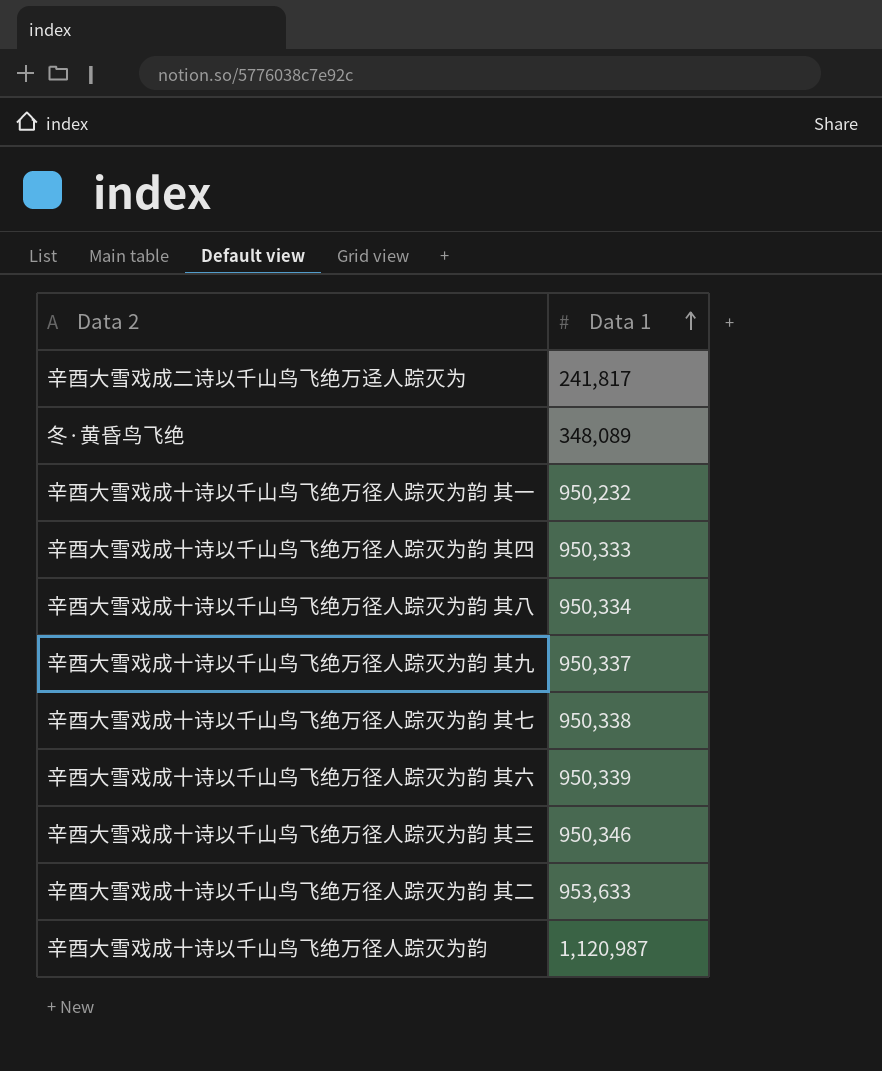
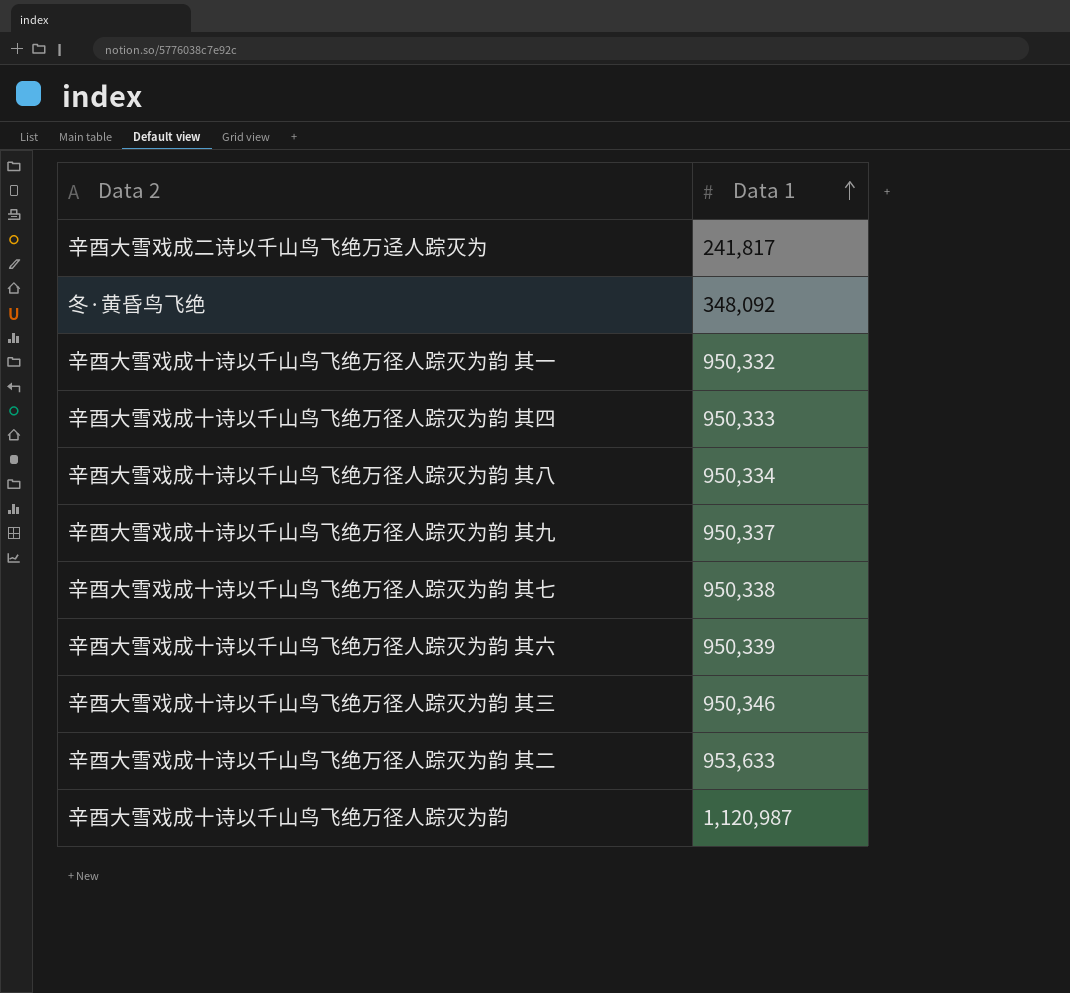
冬·黄昏鸟飞绝 | Data 1: 348,089 -> 348,092
辛酉大雪戏成十诗以千山鸟飞绝万径人踪灭为韵 其一 | Data 1: 950,232 -> 950,332

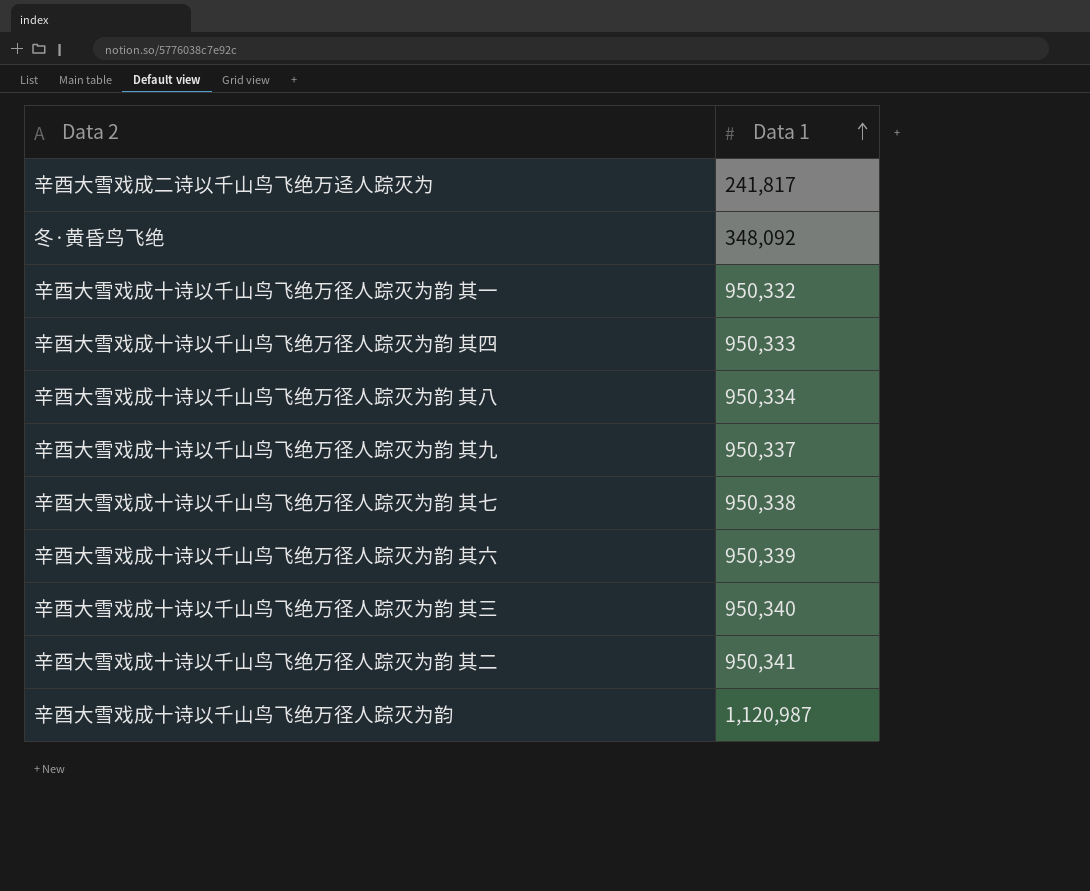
辛酉大雪戏成十诗以千山鸟飞绝万径人踪灭为韵 其三 | Data 1: 950,346 -> 950,340
辛酉大雪戏成十诗以千山鸟飞绝万径人踪灭为韵 其二 | Data 1: 953,633 -> 950,341

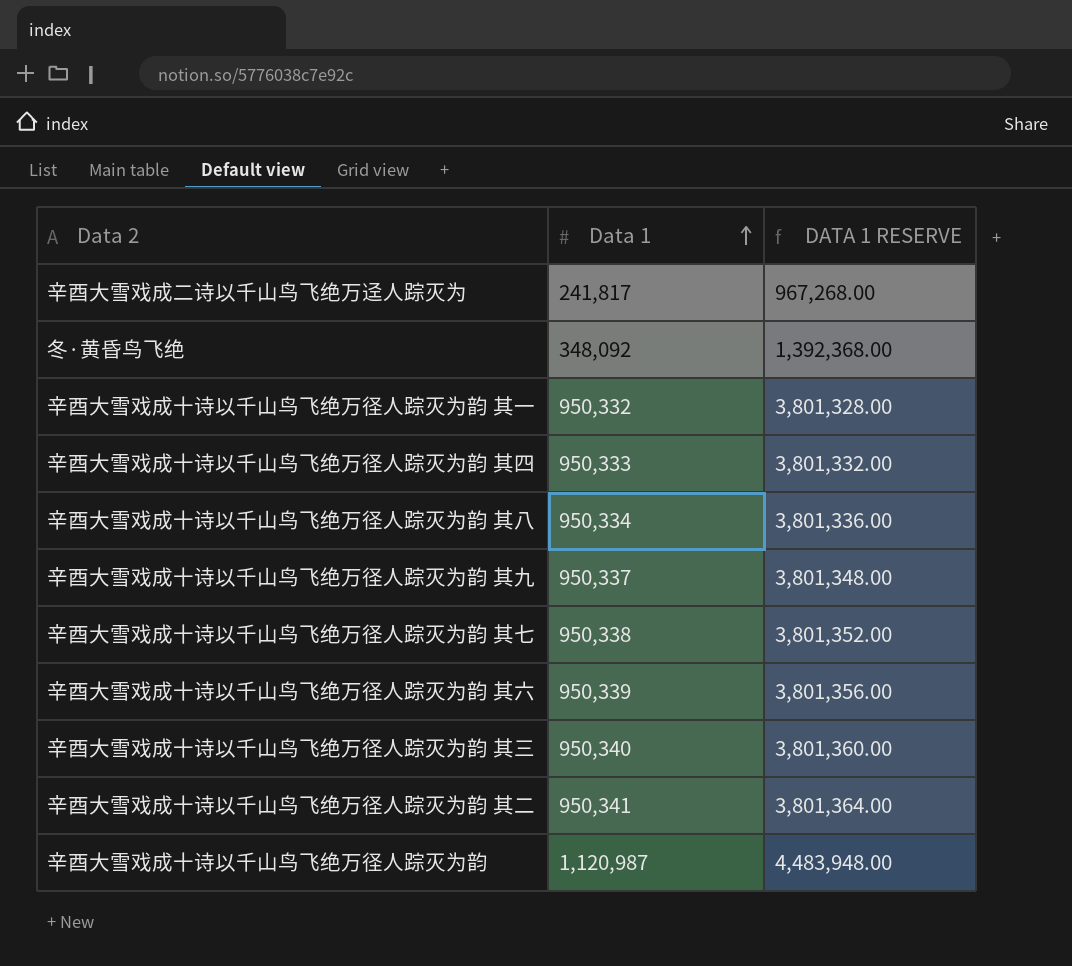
column DATA 1 RESERVE | formula: none -> [Data 1] * 4

